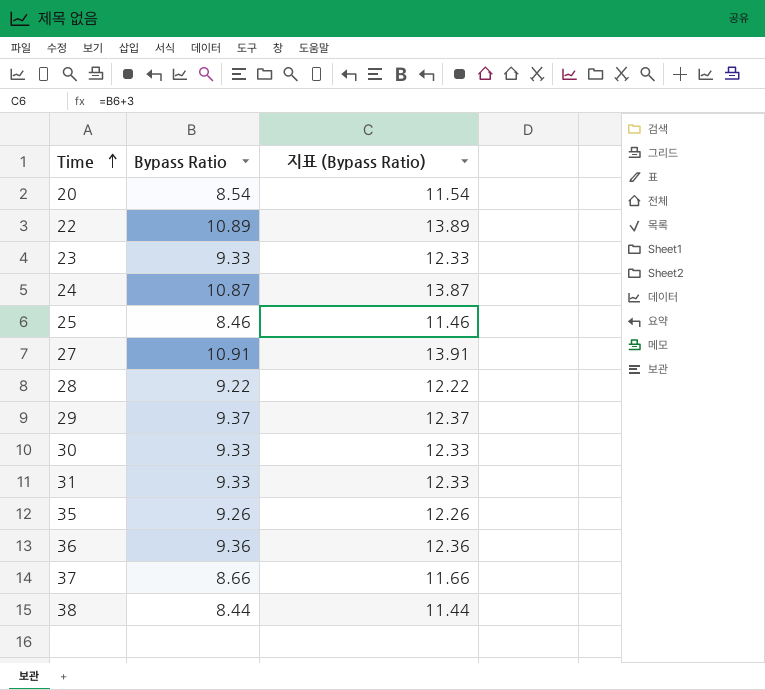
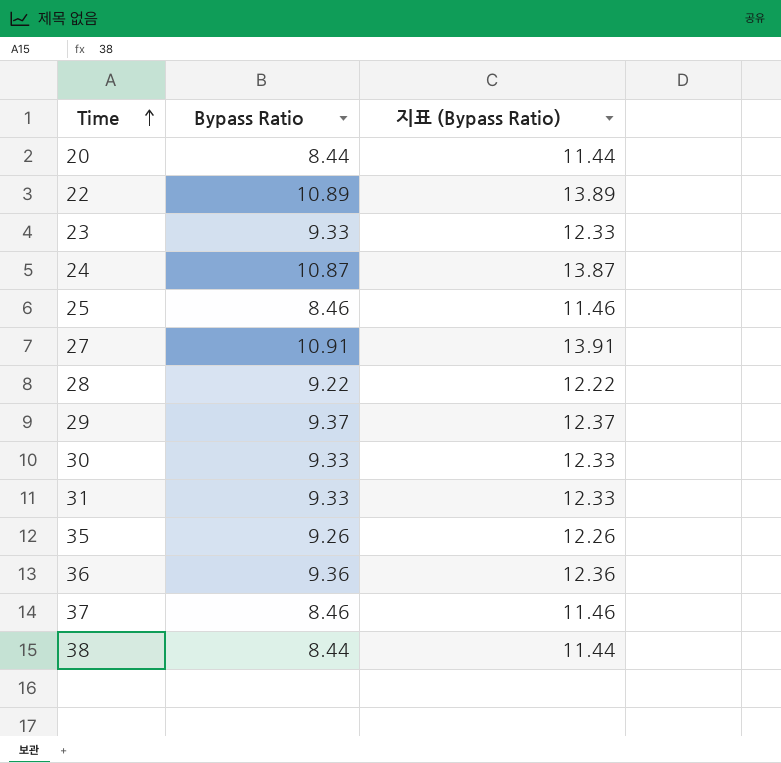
20 | Bypass Ratio: 8.54 -> 8.44
20 | 지표 (Bypass Ratio): 11.54 -> 11.44
37 | Bypass Ratio: 8.66 -> 8.46
37 | 지표 (Bypass Ratio): 11.66 -> 11.46

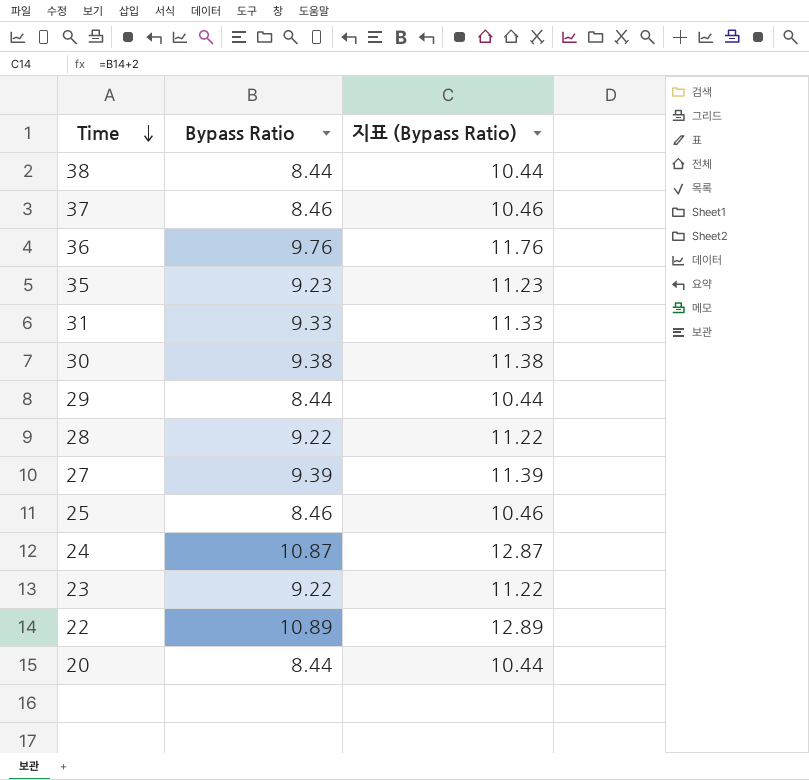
row order: Time ascending -> Time descending
column 지표 (Bypass Ratio) | formula: [Bypass Ratio] + 3 -> [Bypass Ratio] + 2
36 | Bypass Ratio: 9.36 -> 9.76
35 | Bypass Ratio: 9.26 -> 9.23
30 | Bypass Ratio: 9.33 -> 9.38
29 | Bypass Ratio: 9.37 -> 8.44
27 | Bypass Ratio: 10.91 -> 9.39
23 | Bypass Ratio: 9.33 -> 9.22

